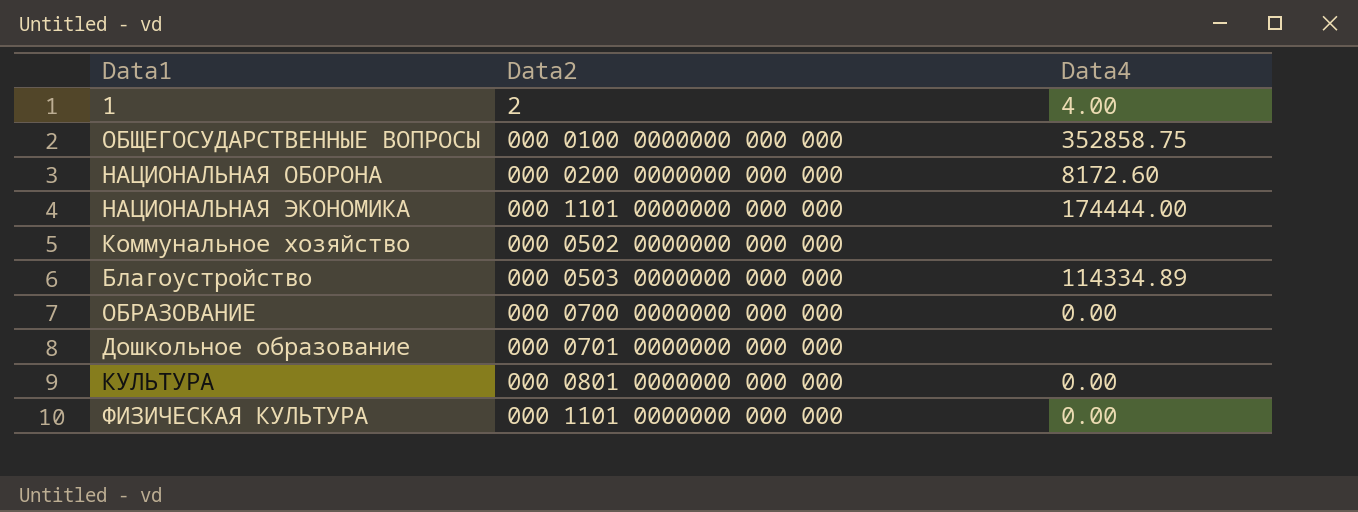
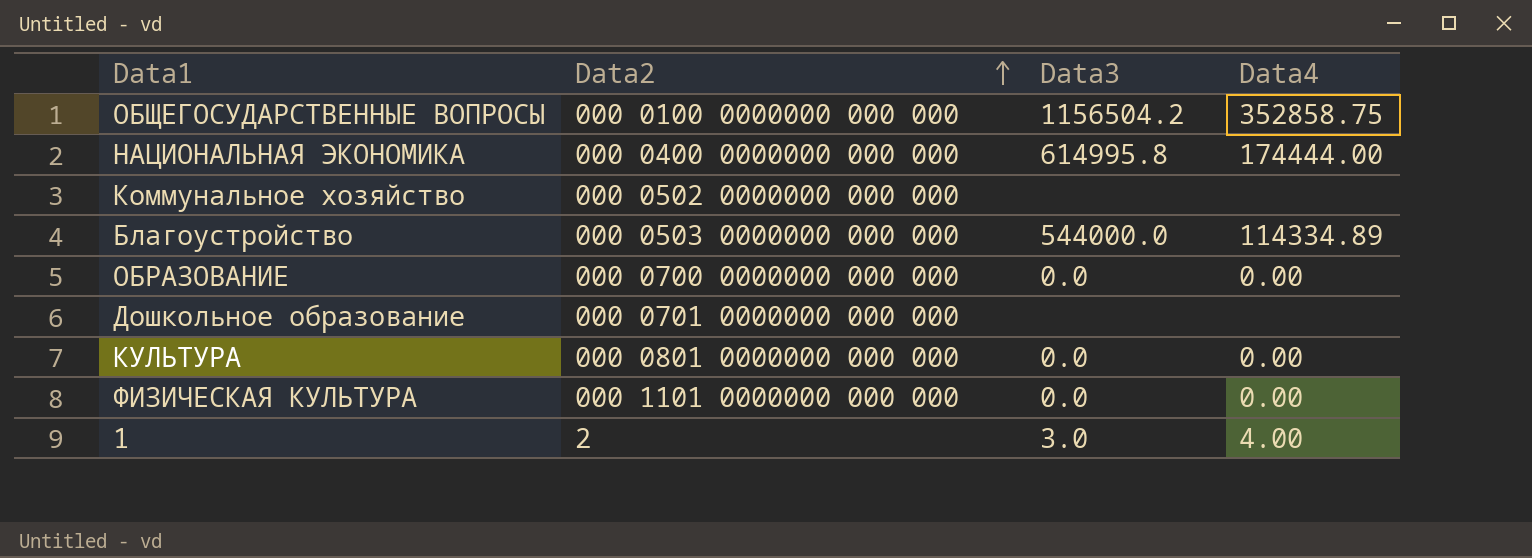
row order: none -> Data2 ascending
column Data3 | position: none -> 3
row НАЦИОНАЛЬНАЯ ОБОРОНА: 000 0200 0000000 000 000 | 8172.60 -> none
НАЦИОНАЛЬНАЯ ЭКОНОМИКА | Data2: 000 1101 0000000 000 000 -> 000 0400 0000000 000 000

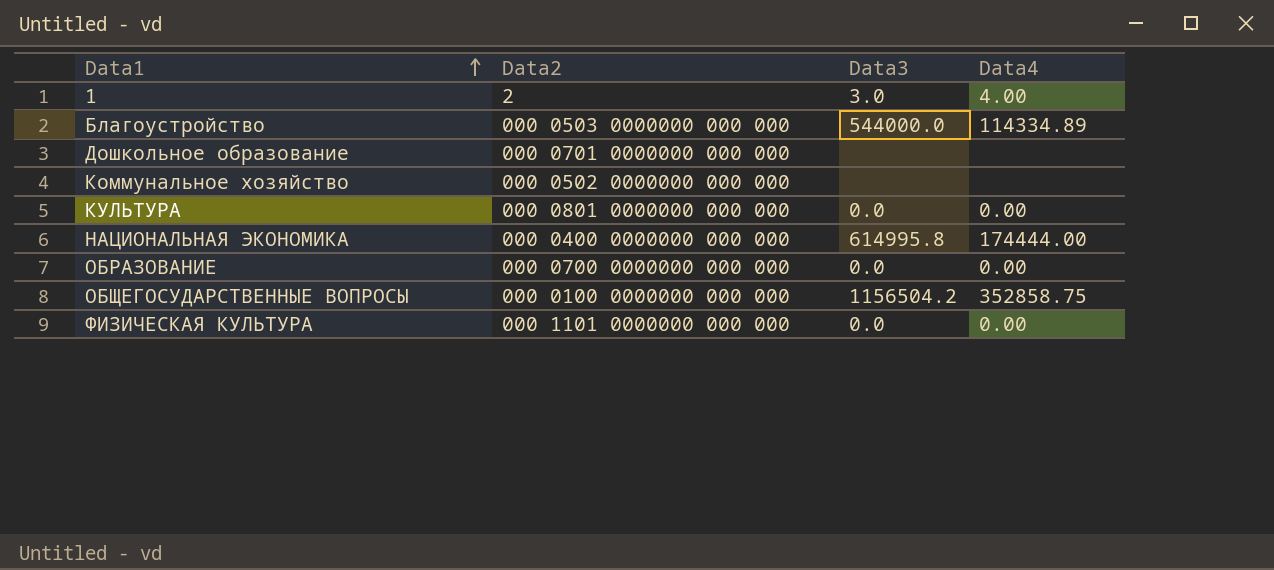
row order: Data2 ascending -> Data1 ascending

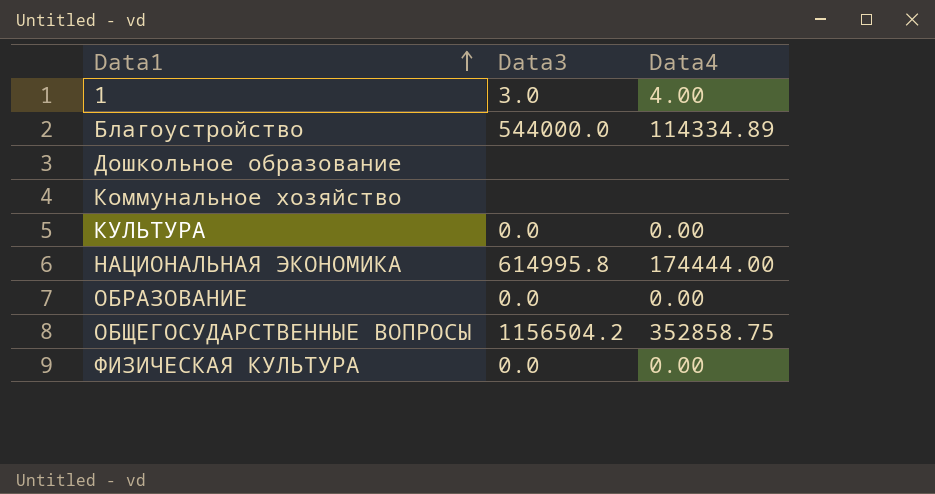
column Data2 | position: 2 -> none

